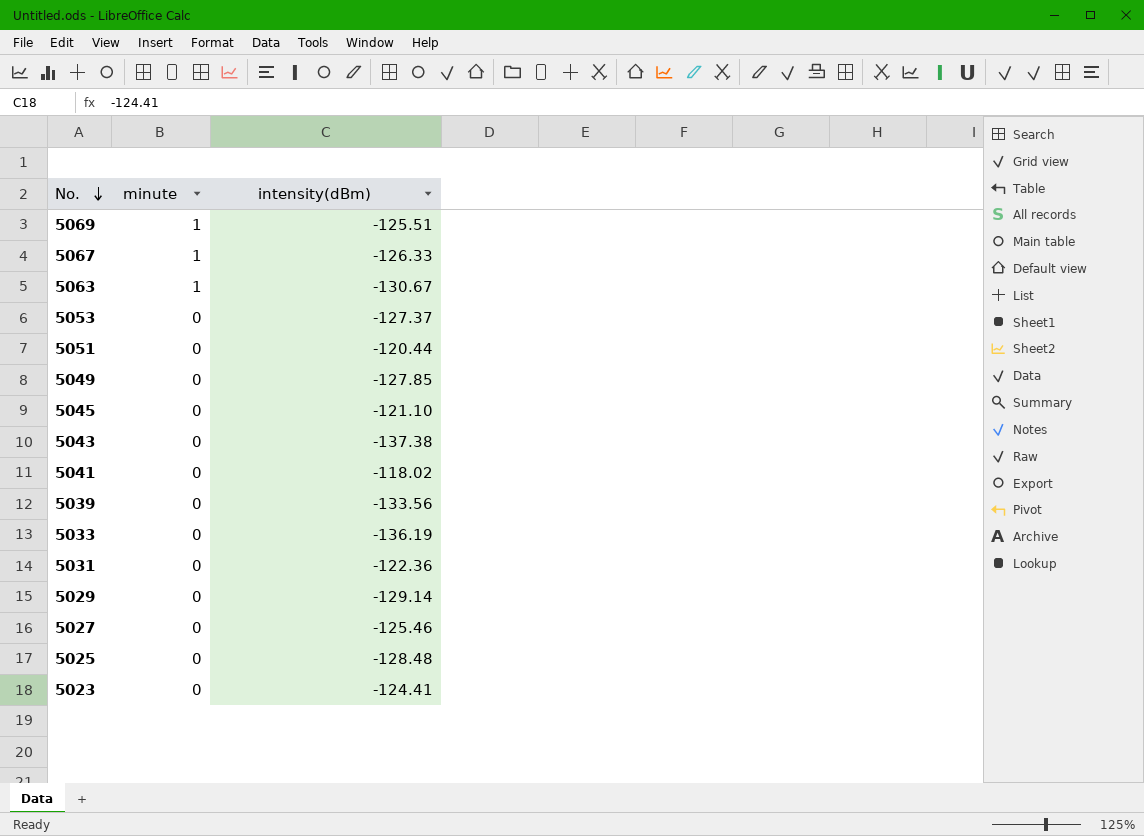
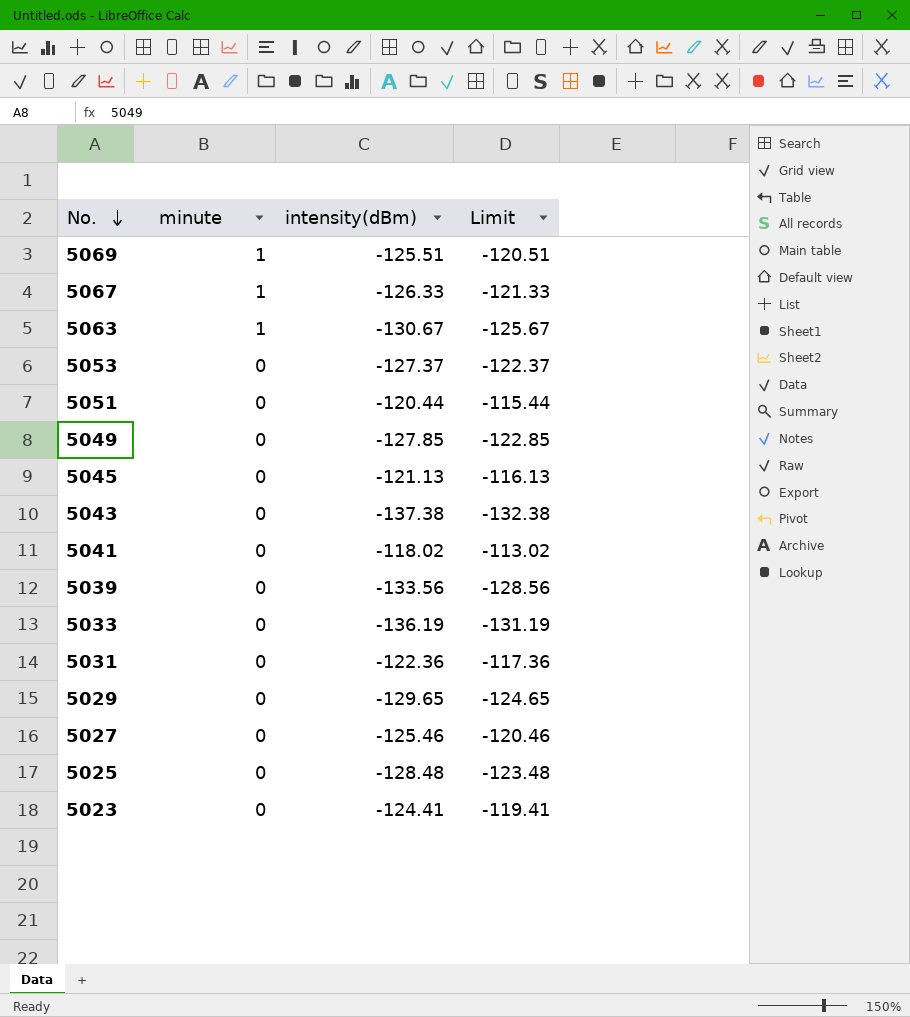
column Limit | formula: none -> [intensity(dBm)] + 5
5045 | intensity(dBm): -121.10 -> -121.13
5029 | intensity(dBm): -129.14 -> -129.65

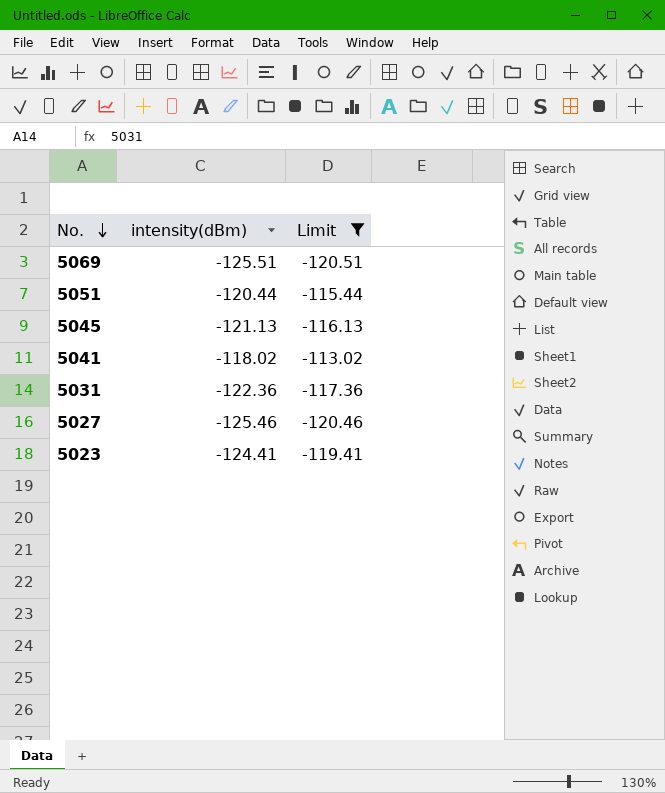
filter: none -> Limit >= -120.51
column minute | position: 2 -> none

